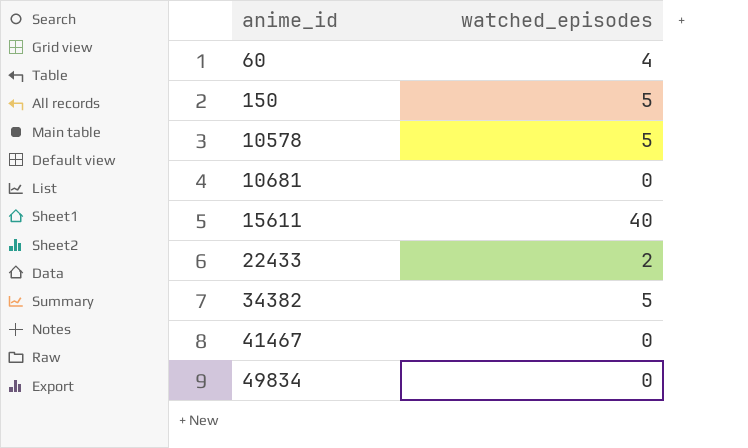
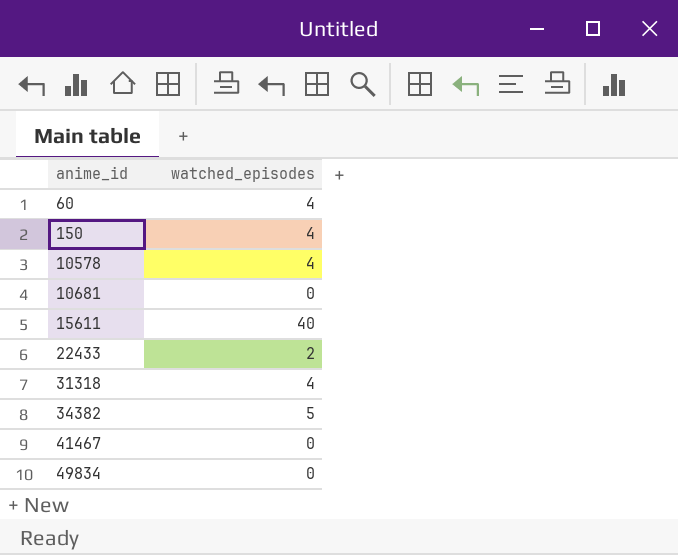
150 | watched_episodes: 5 -> 4
10578 | watched_episodes: 5 -> 4
row 31318: none -> 4

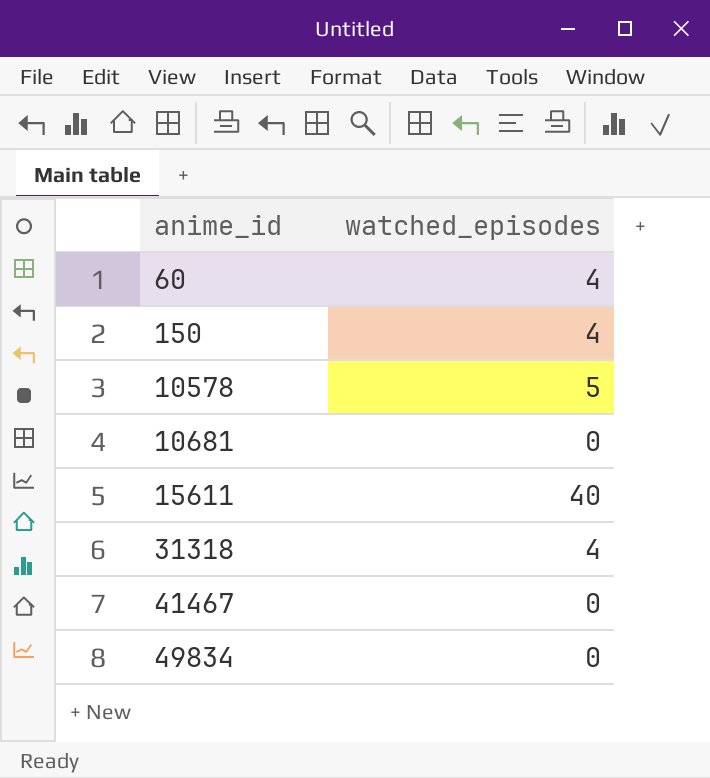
row 22433: 2 -> none
row 34382: 5 -> none
10578 | watched_episodes: 4 -> 5

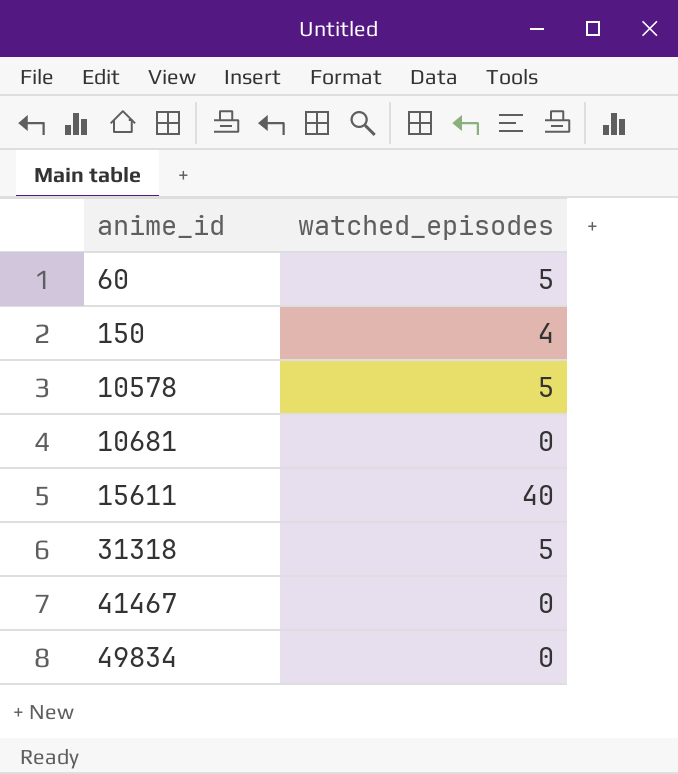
60 | watched_episodes: 4 -> 5
31318 | watched_episodes: 4 -> 5

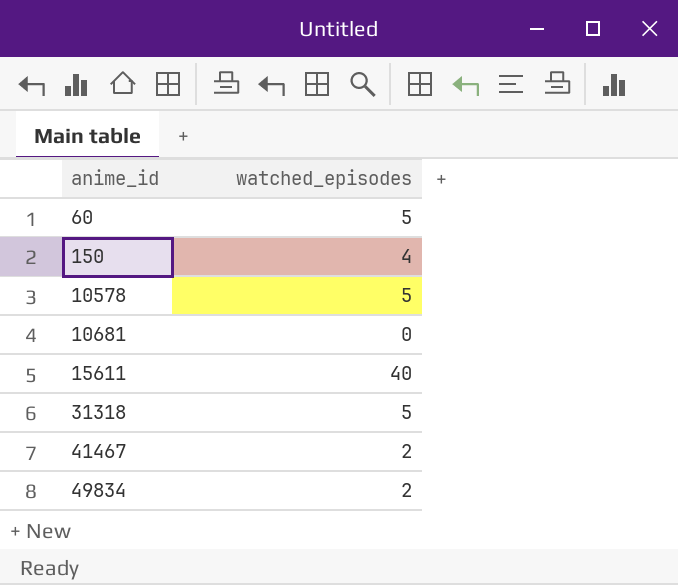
41467 | watched_episodes: 0 -> 2
49834 | watched_episodes: 0 -> 2

